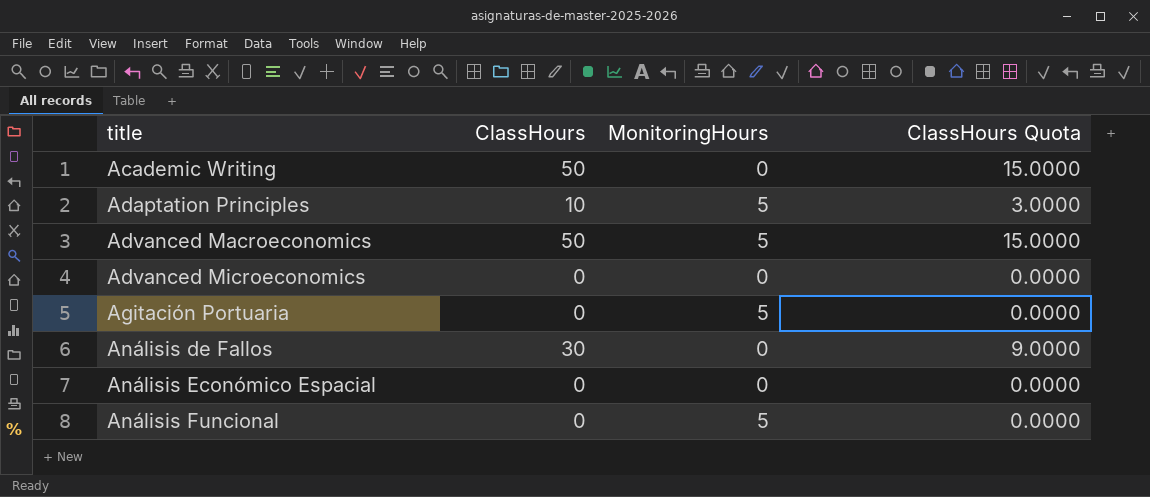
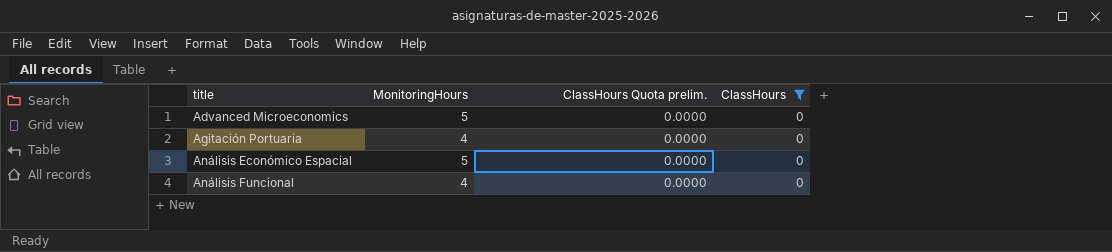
filter: none -> ClassHours = 0
column name: ClassHours Quota -> ClassHours Quota prelim.
column ClassHours | position: 2 -> 4
Advanced Microeconomics | MonitoringHours: 0 -> 5
Agitación Portuaria | MonitoringHours: 5 -> 4
Análisis Económico Espacial | MonitoringHours: 0 -> 5
Análisis Funcional | MonitoringHours: 5 -> 4

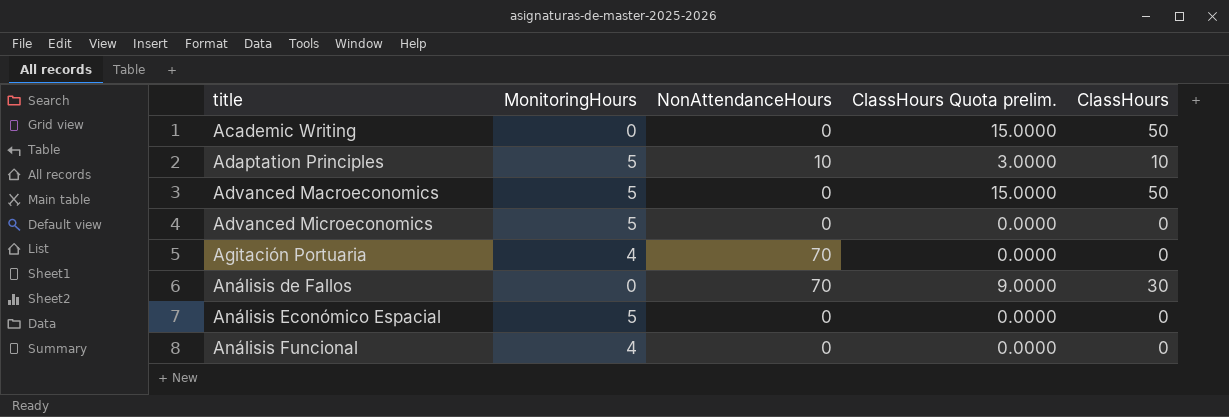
filter: ClassHours = 0 -> none
column NonAttendanceHours | position: none -> 3

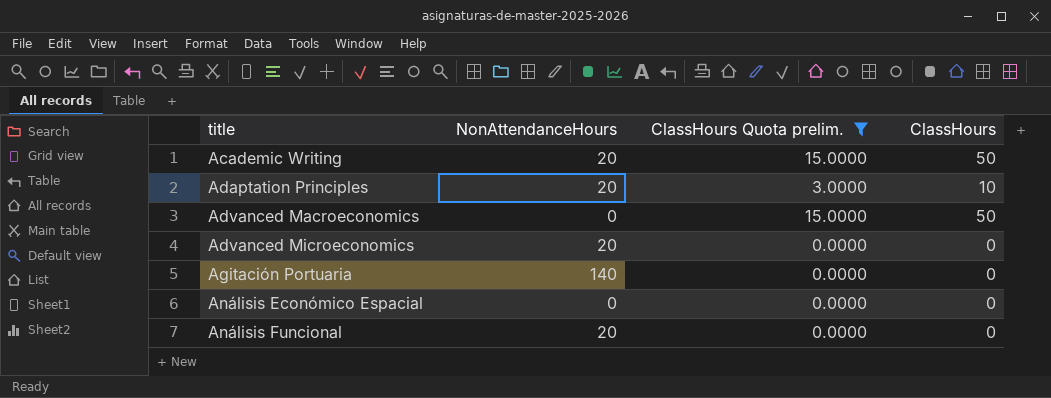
filter: none -> ClassHours Quota prelim. != 9.0000
column MonitoringHours | position: 2 -> none
Academic Writing | NonAttendanceHours: 0 -> 20
Adaptation Principles | NonAttendanceHours: 10 -> 20
Advanced Microeconomics | NonAttendanceHours: 0 -> 20
Agitación Portuaria | NonAttendanceHours: 70 -> 140
Análisis Funcional | NonAttendanceHours: 0 -> 20

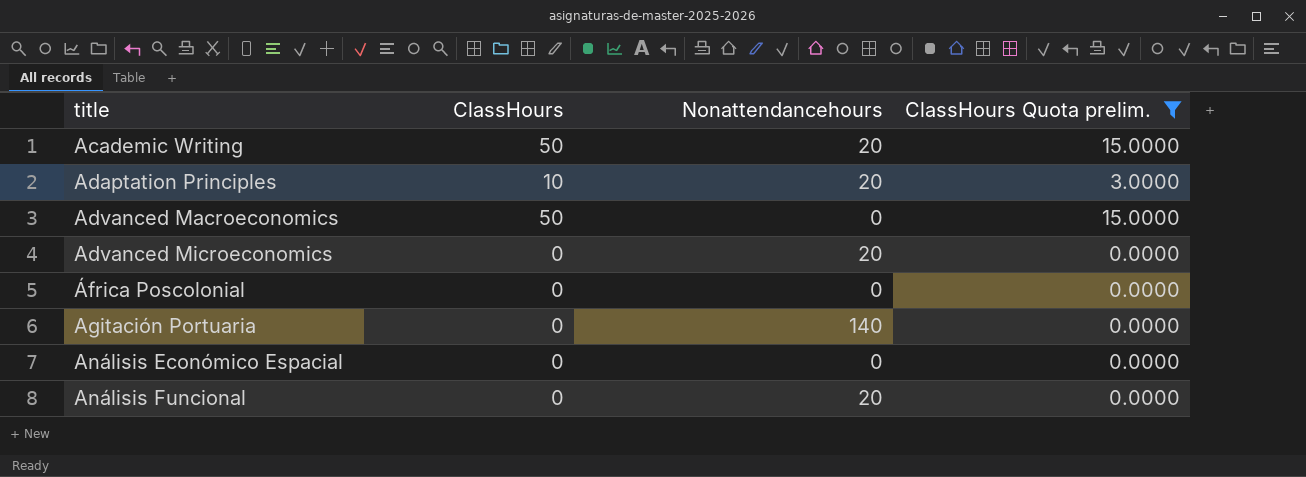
column ClassHours | position: 4 -> 2
column name: NonAttendanceHours -> Nonattendancehours
row África Poscolonial: none -> 0 | 0 | 0.0000

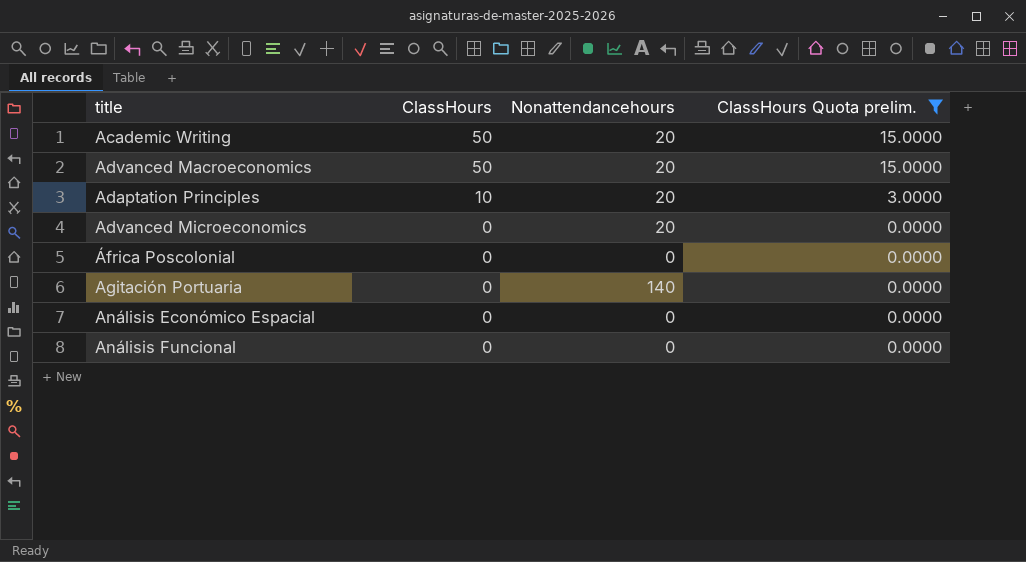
row order: title ascending -> ClassHours descending
Advanced Macroeconomics | Nonattendancehours: 0 -> 20
Análisis Funcional | Nonattendancehours: 20 -> 0

